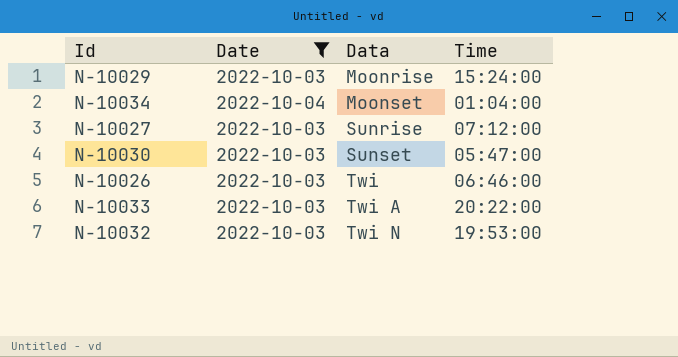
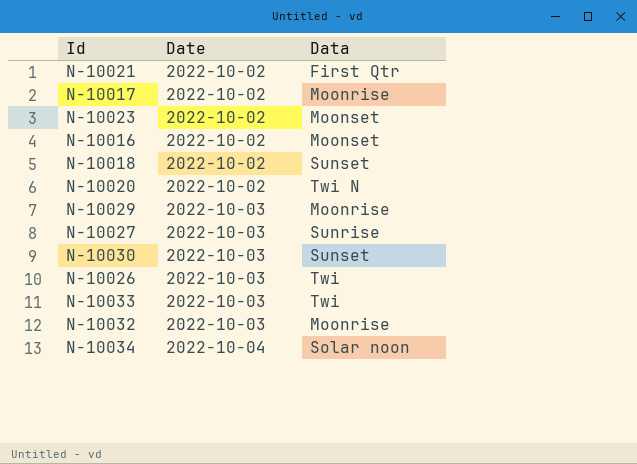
filter: Date != 2022-10-02 -> none
row order: Data ascending -> Date ascending
column Time | position: 4 -> none
N-10033 | Data: Twi A -> Twi
N-10032 | Data: Twi N -> Moonrise
N-10034 | Data: Moonset -> Solar noon

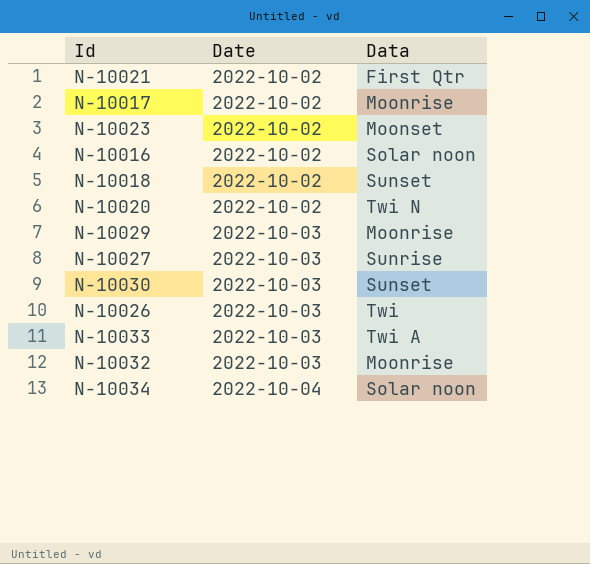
N-10016 | Data: Moonset -> Solar noon
N-10033 | Data: Twi -> Twi A

